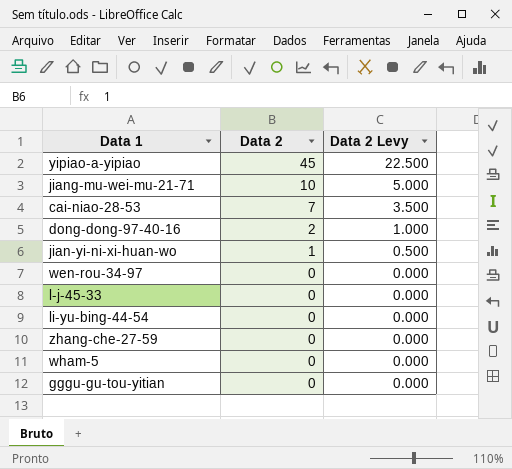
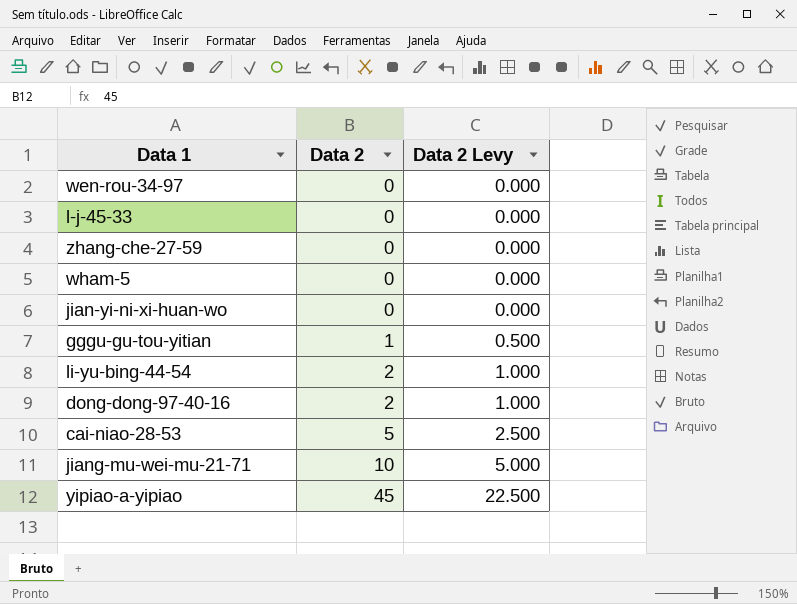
row order: Data 2 descending -> Data 2 ascending
jian-yi-ni-xi-huan-wo | Data 2: 1 -> 0
jian-yi-ni-xi-huan-wo | Data 2 Levy: 0.500 -> 0.000
gggu-gu-tou-yitian | Data 2: 0 -> 1
gggu-gu-tou-yitian | Data 2 Levy: 0.000 -> 0.500
li-yu-bing-44-54 | Data 2: 0 -> 2
li-yu-bing-44-54 | Data 2 Levy: 0.000 -> 1.000
cai-niao-28-53 | Data 2: 7 -> 5
cai-niao-28-53 | Data 2 Levy: 3.500 -> 2.500

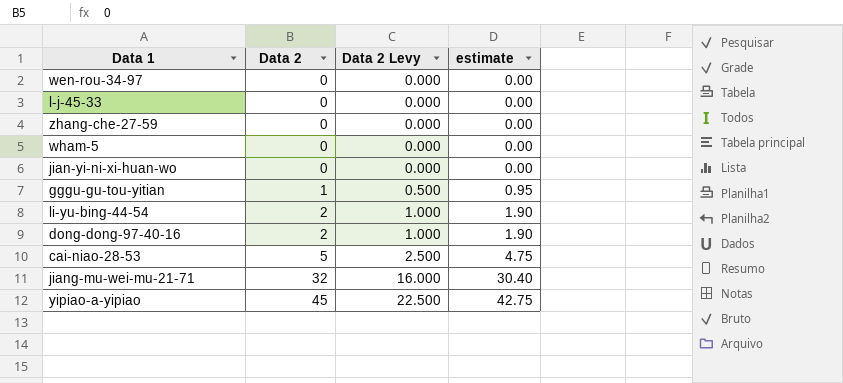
column estimate | formula: none -> [Data 2] * 0.95
jiang-mu-wei-mu-21-71 | Data 2: 10 -> 32
jiang-mu-wei-mu-21-71 | Data 2 Levy: 5.000 -> 16.000

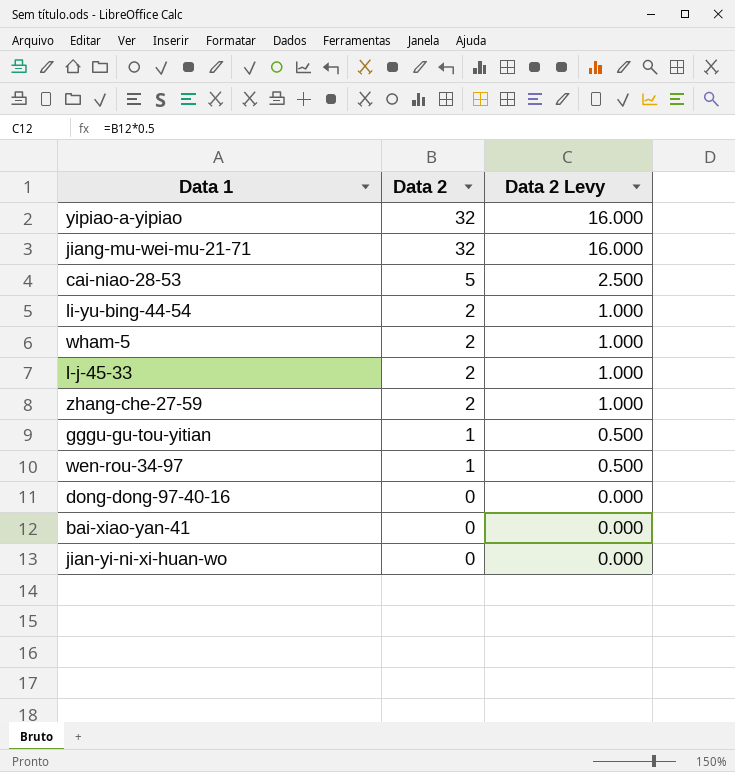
row order: Data 2 ascending -> Data 2 descending
column estimate | formula: [Data 2] * 0.95 -> none
yipiao-a-yipiao | Data 2: 45 -> 32
yipiao-a-yipiao | Data 2 Levy: 22.500 -> 16.000
wham-5 | Data 2: 0 -> 2
wham-5 | Data 2 Levy: 0.000 -> 1.000
l-j-45-33 | Data 2: 0 -> 2
l-j-45-33 | Data 2 Levy: 0.000 -> 1.000
zhang-che-27-59 | Data 2: 0 -> 2
zhang-che-27-59 | Data 2 Levy: 0.000 -> 1.000
wen-rou-34-97 | Data 2: 0 -> 1
wen-rou-34-97 | Data 2 Levy: 0.000 -> 0.500
dong-dong-97-40-16 | Data 2: 2 -> 0
dong-dong-97-40-16 | Data 2 Levy: 1.000 -> 0.000
row bai-xiao-yan-41: none -> 0 | 0.000

